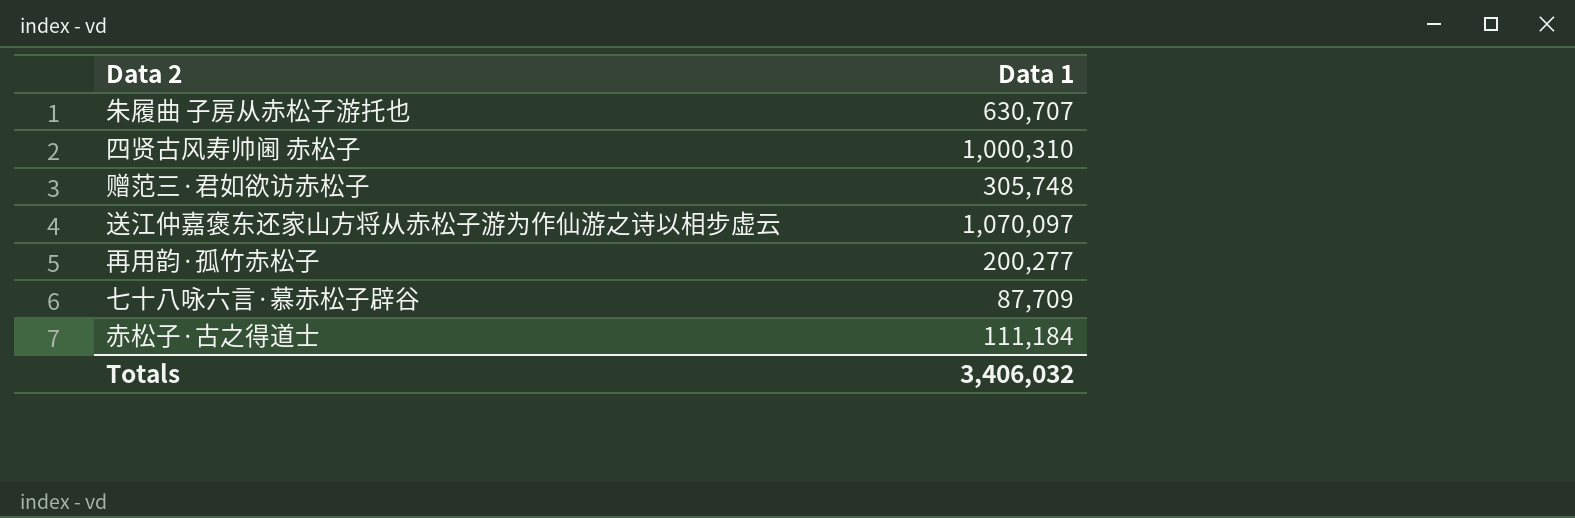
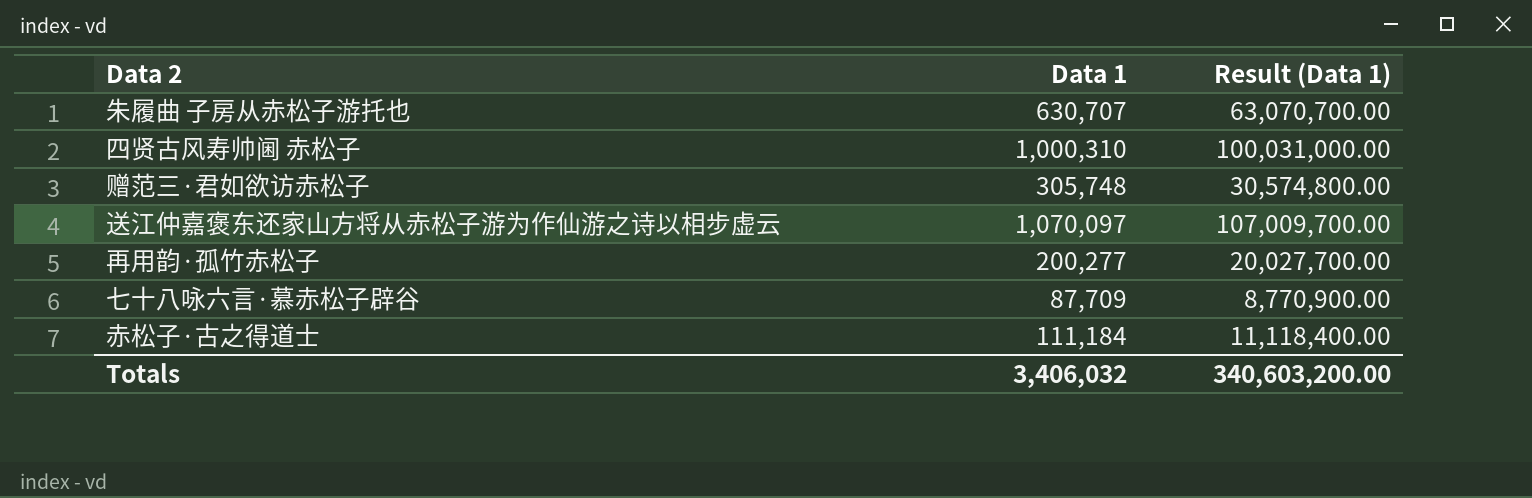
column Result (Data 1) | formula: none -> [Data 1] * 100

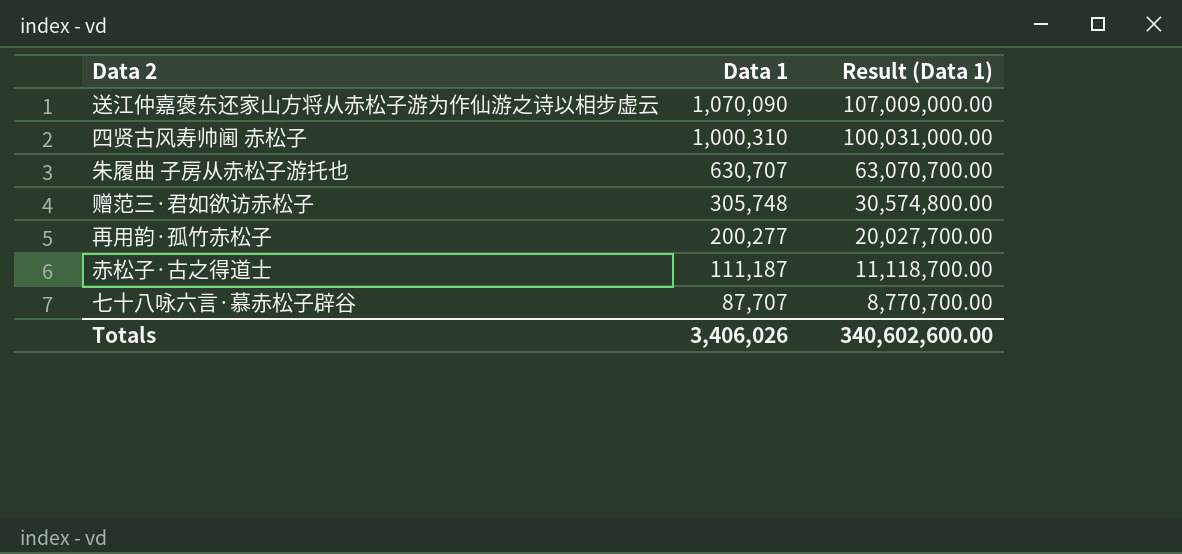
row order: none -> Data 1 descending
送江仲嘉褒东还家山方将从赤松子游为作仙游之诗以相步虚云 | Data 1: 1,070,097 -> 1,070,090
送江仲嘉褒东还家山方将从赤松子游为作仙游之诗以相步虚云 | Result (Data 1): 107,009,700.00 -> 107,009,000.00
赤松子·古之得道士 | Data 1: 111,184 -> 111,187
赤松子·古之得道士 | Result (Data 1): 11,118,400.00 -> 11,118,700.00
七十八咏六言·慕赤松子辟谷 | Data 1: 87,709 -> 87,707
七十八咏六言·慕赤松子辟谷 | Result (Data 1): 8,770,900.00 -> 8,770,700.00
Totals | Data 1: 3,406,032 -> 3,406,026
Totals | Result (Data 1): 340,603,200.00 -> 340,602,600.00

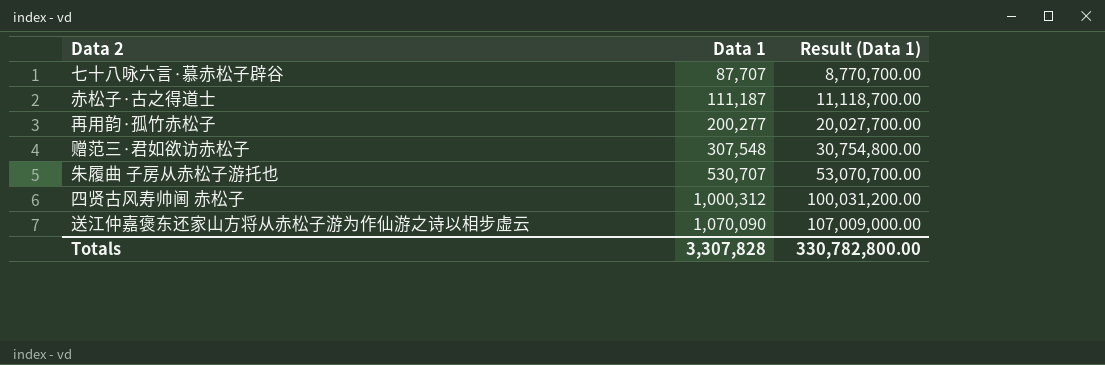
row order: Data 1 descending -> Data 1 ascending
赠范三·君如欲访赤松子 | Data 1: 305,748 -> 307,548
赠范三·君如欲访赤松子 | Result (Data 1): 30,574,800.00 -> 30,754,800.00
朱履曲 子房从赤松子游托也 | Data 1: 630,707 -> 530,707
朱履曲 子房从赤松子游托也 | Result (Data 1): 63,070,700.00 -> 53,070,700.00
四贤古风寿帅阃 赤松子 | Data 1: 1,000,310 -> 1,000,312
四贤古风寿帅阃 赤松子 | Result (Data 1): 100,031,000.00 -> 100,031,200.00
Totals | Data 1: 3,406,026 -> 3,307,828
Totals | Result (Data 1): 340,602,600.00 -> 330,782,800.00

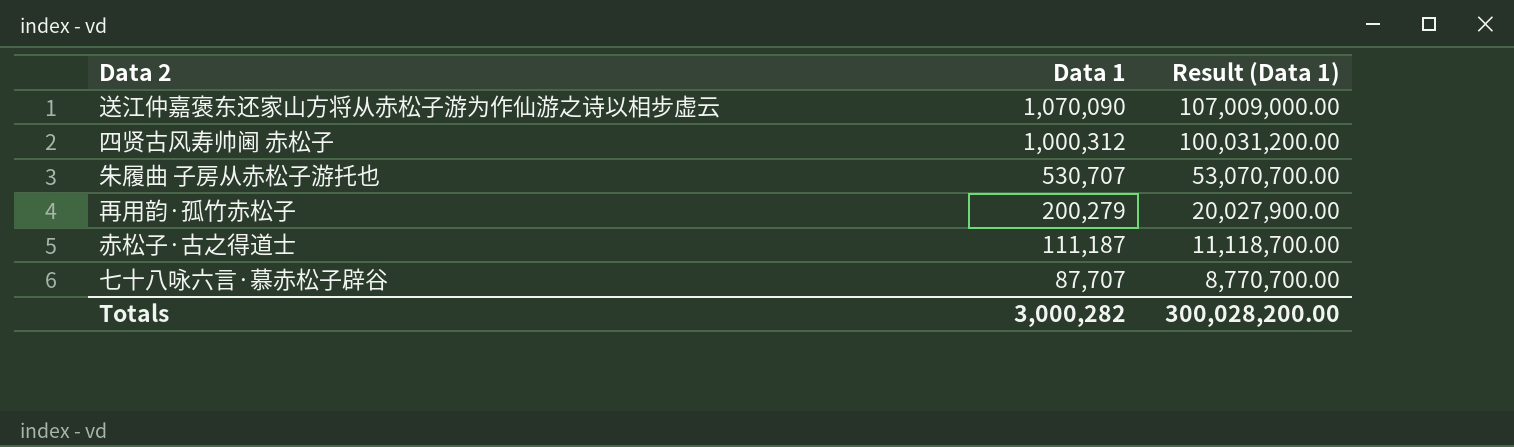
row order: Data 1 ascending -> Data 1 descending
row 赠范三·君如欲访赤松子: 307,548 | 30,754,800.00 -> none
再用韵·孤竹赤松子 | Data 1: 200,277 -> 200,279
再用韵·孤竹赤松子 | Result (Data 1): 20,027,700.00 -> 20,027,900.00
Totals | Data 1: 3,307,828 -> 3,000,282
Totals | Result (Data 1): 330,782,800.00 -> 300,028,200.00

